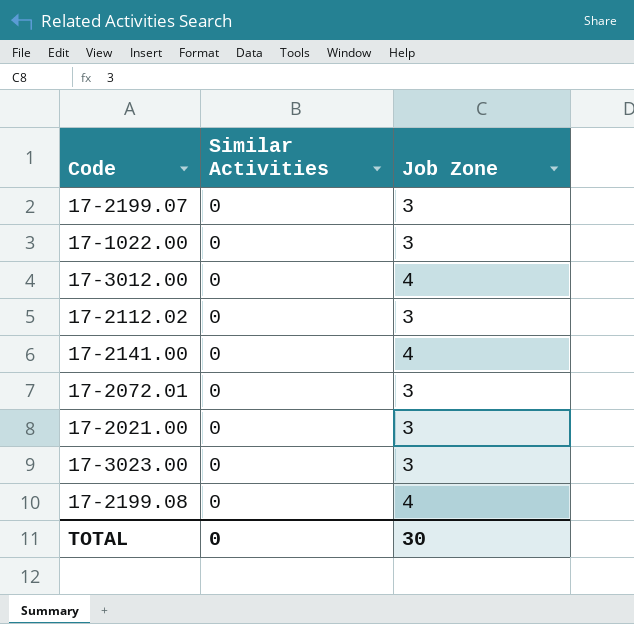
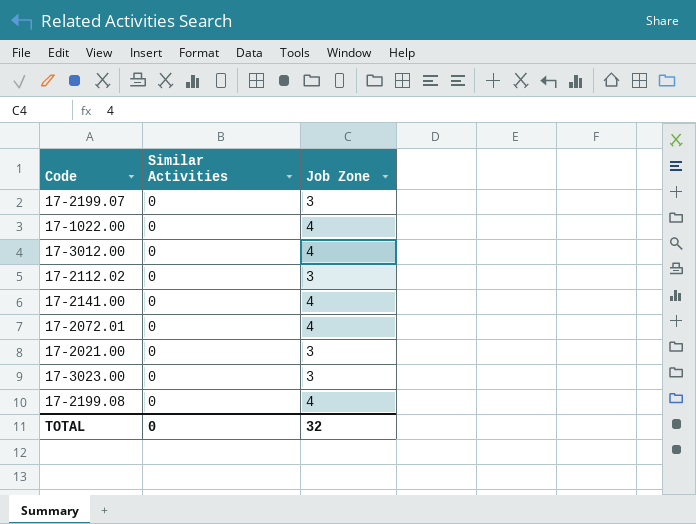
17-1022.00 | Job Zone: 3 -> 4
17-2072.01 | Job Zone: 3 -> 4
TOTAL | Job Zone: 30 -> 32

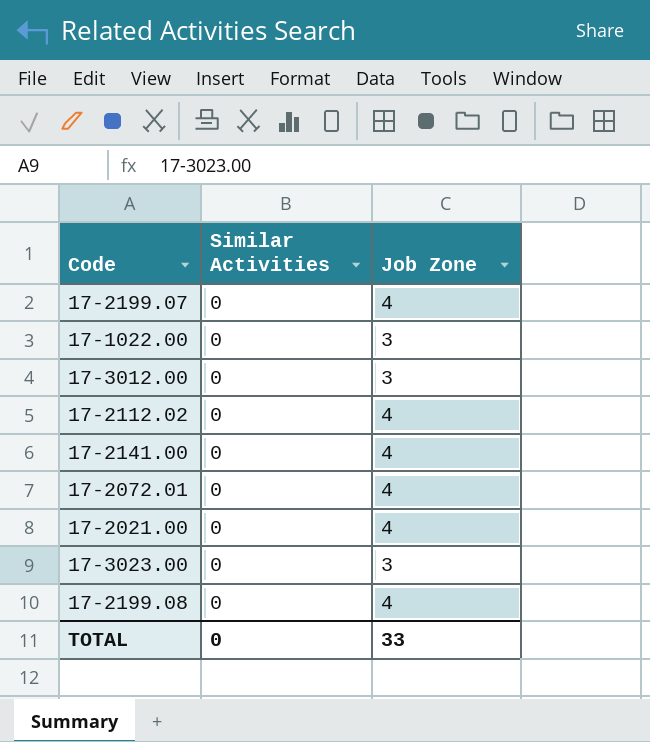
17-2199.07 | Job Zone: 3 -> 4
17-1022.00 | Job Zone: 4 -> 3
17-3012.00 | Job Zone: 4 -> 3
17-2112.02 | Job Zone: 3 -> 4
17-2021.00 | Job Zone: 3 -> 4
TOTAL | Job Zone: 32 -> 33

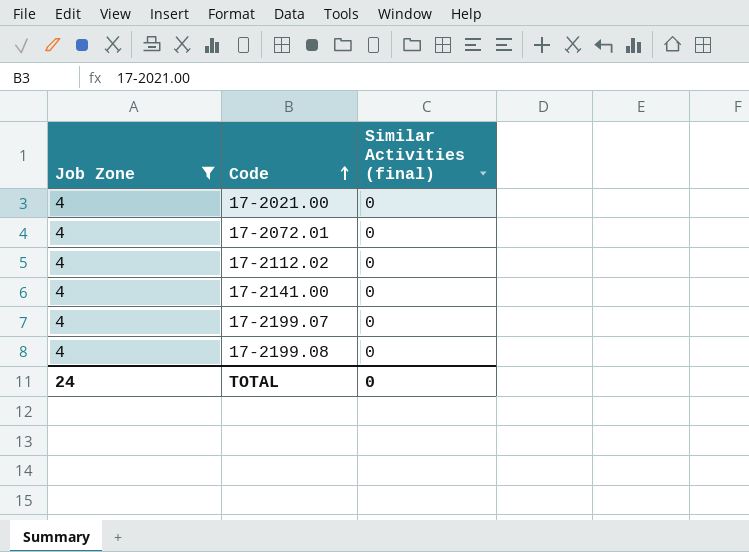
filter: none -> Job Zone = 4
row order: none -> Code ascending
column Job Zone | position: 3 -> 1
column name: Similar Activities -> Similar Activities (final)
TOTAL | Job Zone: 33 -> 24

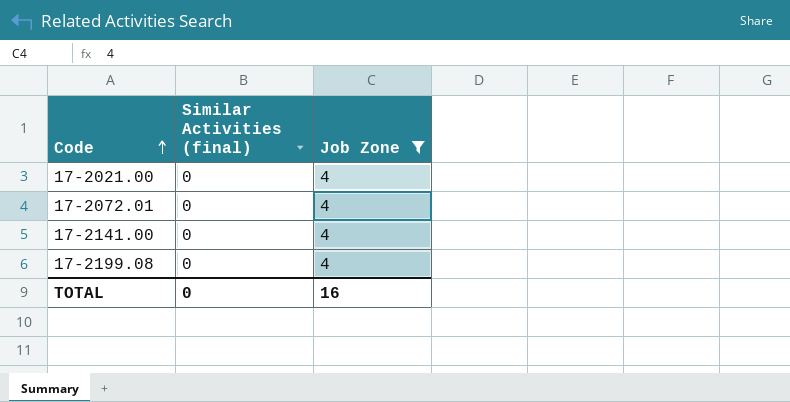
column Job Zone | position: 1 -> 3
row 17-2112.02: 4 | 0 -> none
row 17-2199.07: 4 | 0 -> none
TOTAL | Job Zone: 24 -> 16

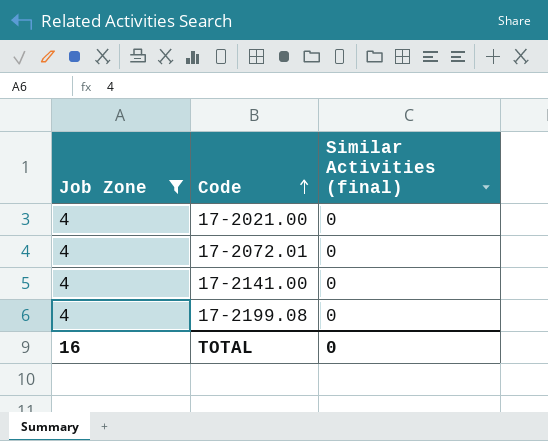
column Job Zone | position: 3 -> 1

